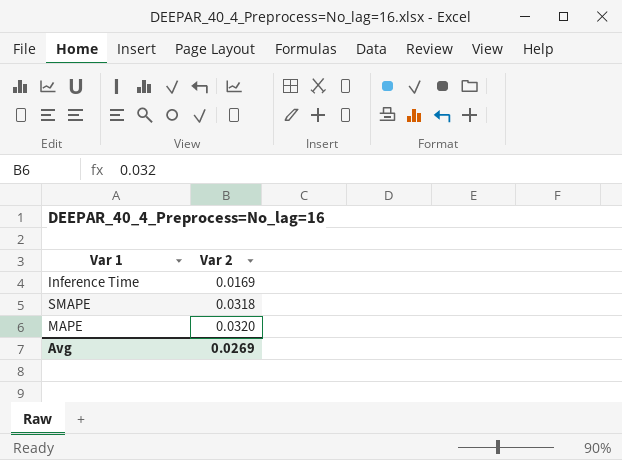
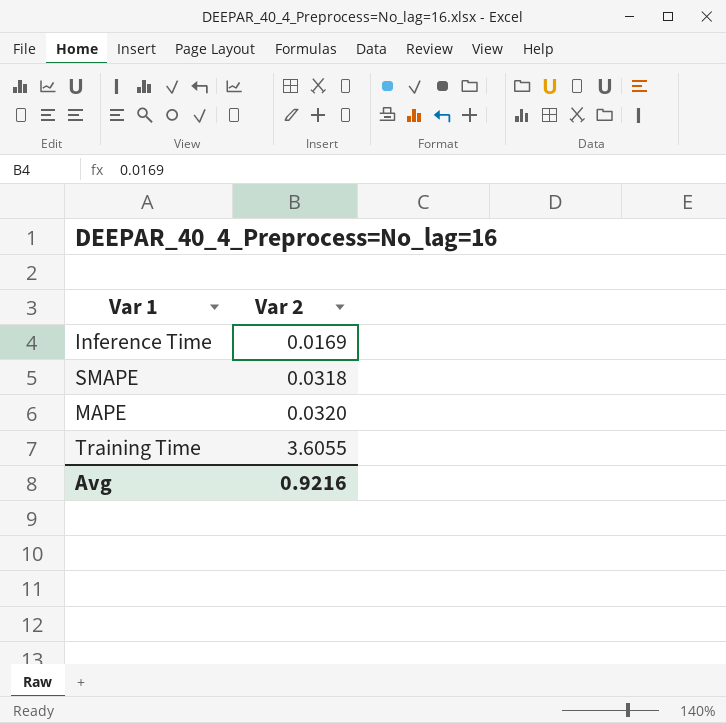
row Training Time: none -> 3.6055
Avg | Var 2: 0.0269 -> 0.9216

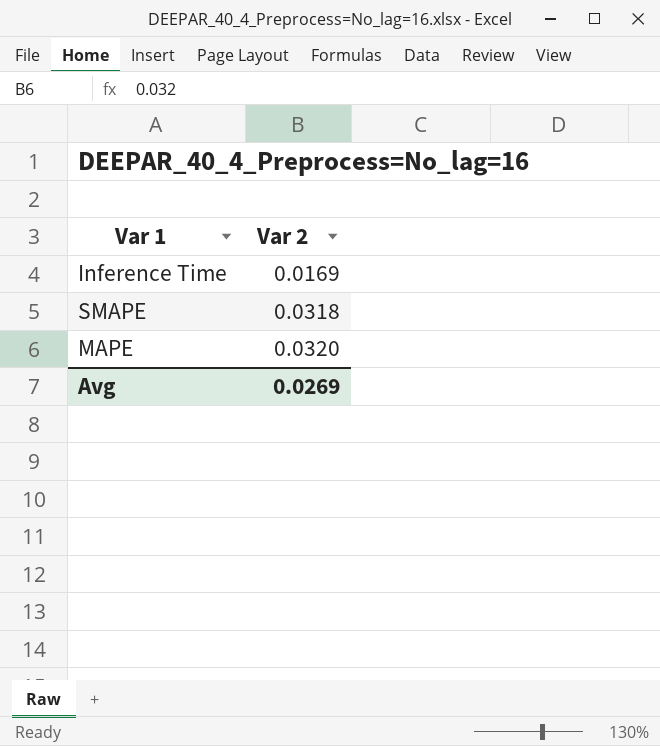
row Training Time: 3.6055 -> none
Avg | Var 2: 0.9216 -> 0.0269

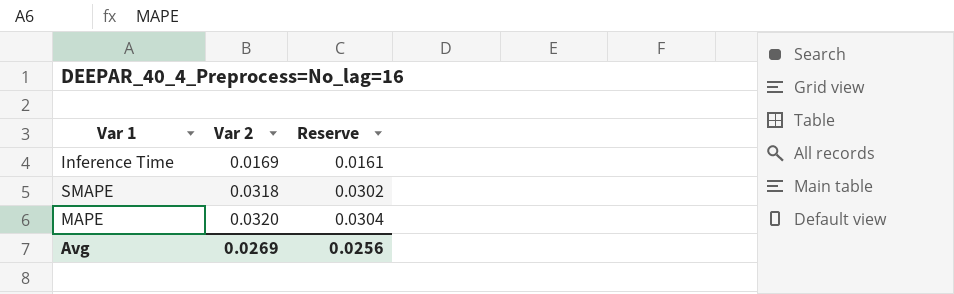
column Reserve | formula: none -> [Var 2] * 0.95

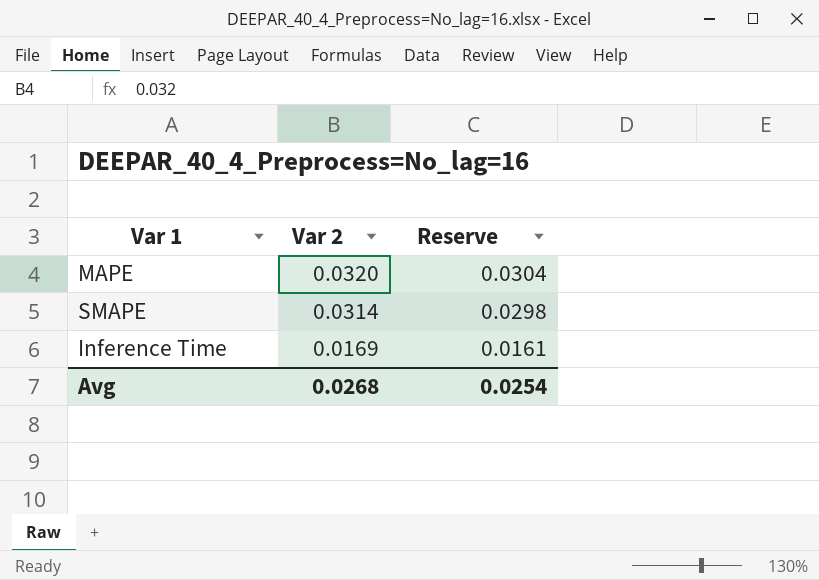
row order: Var 2 ascending -> Var 2 descending
SMAPE | Var 2: 0.0318 -> 0.0314
SMAPE | Reserve: 0.0302 -> 0.0298
Avg | Var 2: 0.0269 -> 0.0268
Avg | Reserve: 0.0256 -> 0.0254

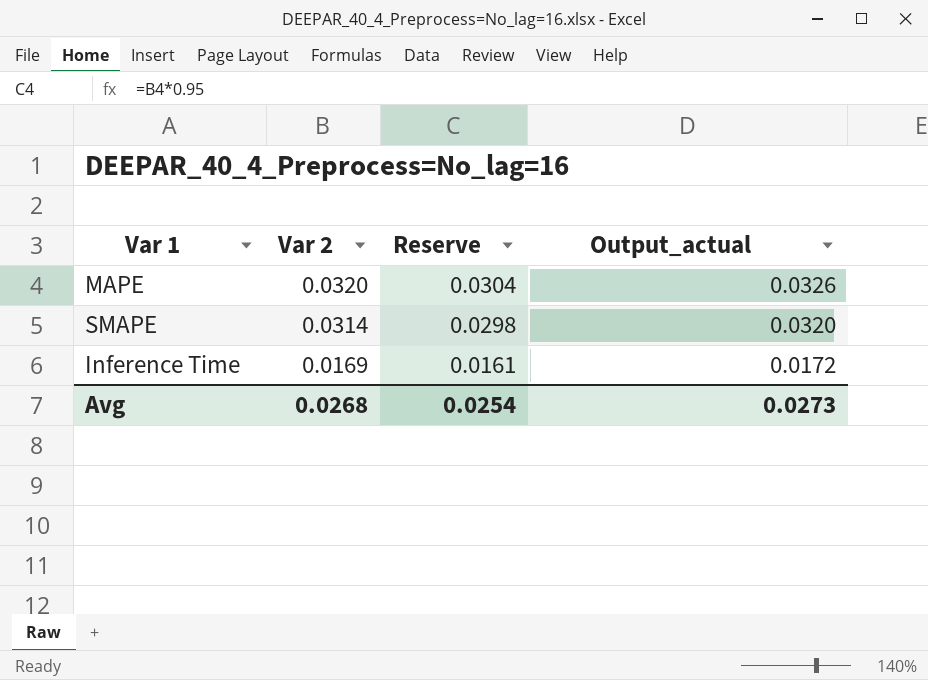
column Output_actual | formula: none -> [Var 2] * 1.02

